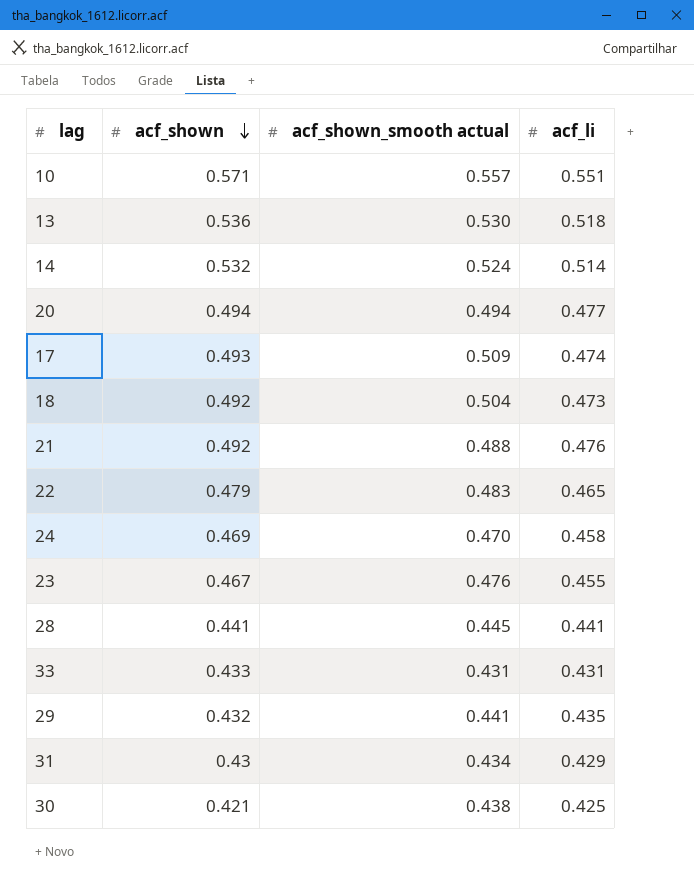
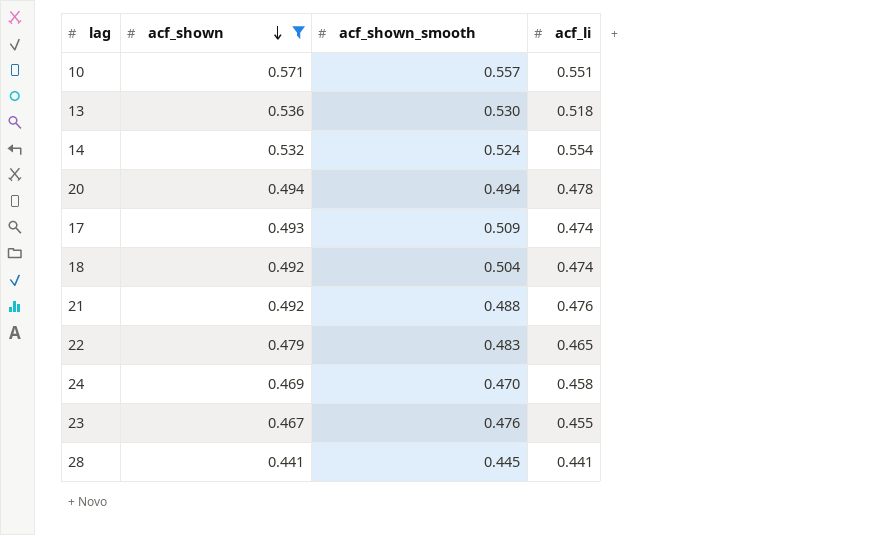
filter: none -> acf_shown >= 0.441
column name: acf_shown_smooth actual -> acf_shown_smooth
14 | acf_li: 0.514 -> 0.554
20 | acf_li: 0.477 -> 0.478
18 | acf_li: 0.473 -> 0.474

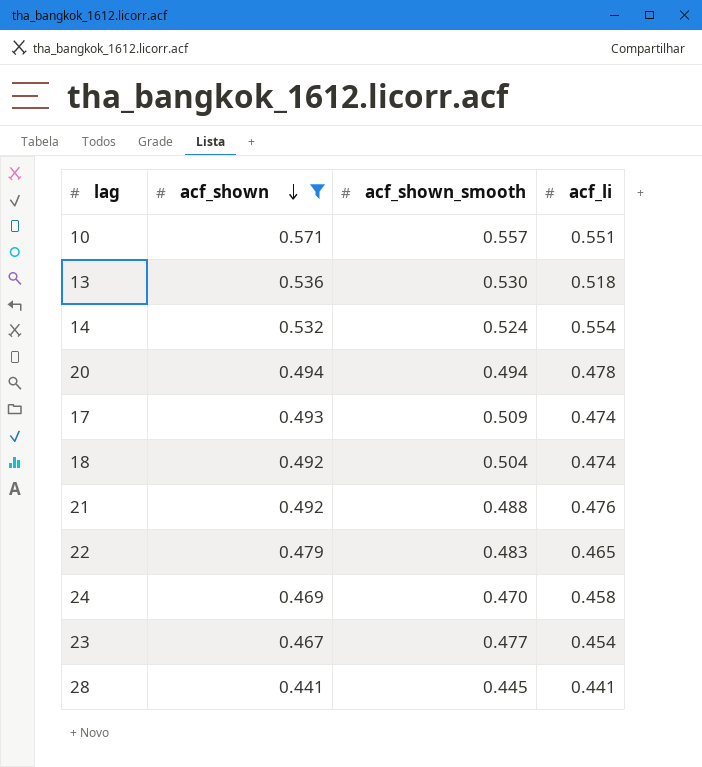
23 | acf_shown_smooth: 0.476 -> 0.477
23 | acf_li: 0.455 -> 0.454

